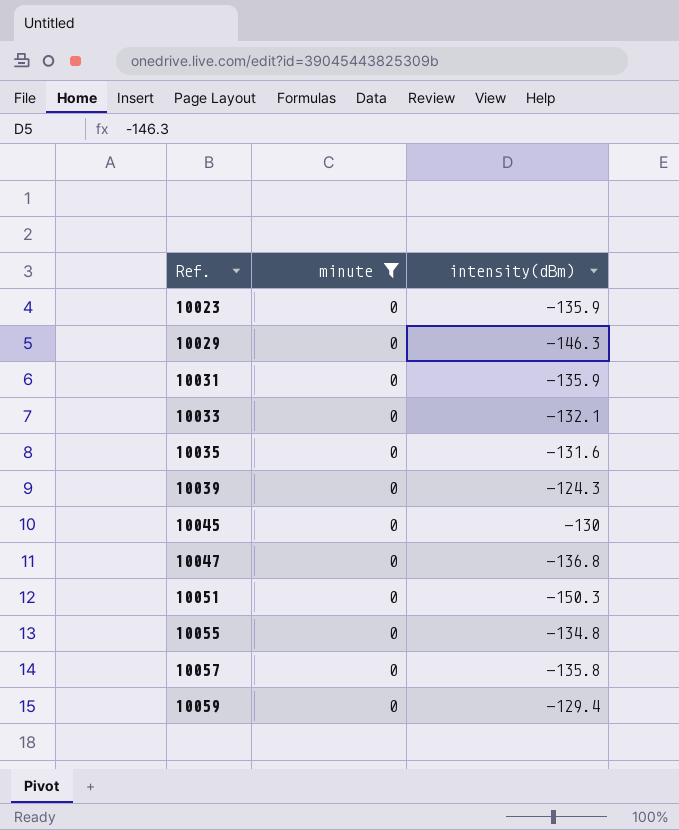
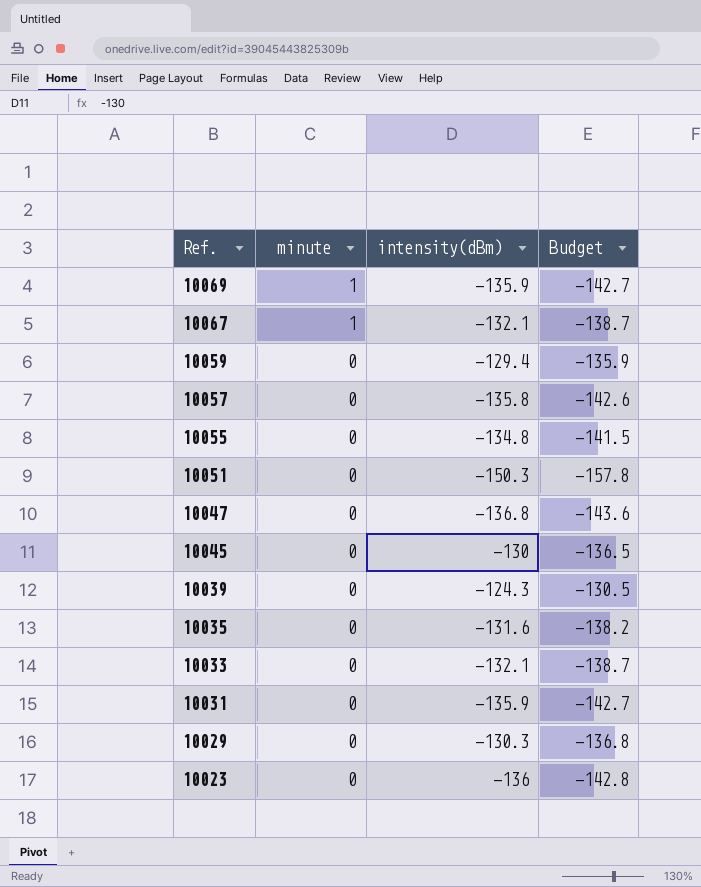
filter: minute = 0 -> none
row order: Ref. ascending -> Ref. descending
column Budget | formula: none -> [intensity(dBm)] * 1.05
10029 | intensity(dBm): -146.3 -> -130.3
10023 | intensity(dBm): -135.9 -> -136

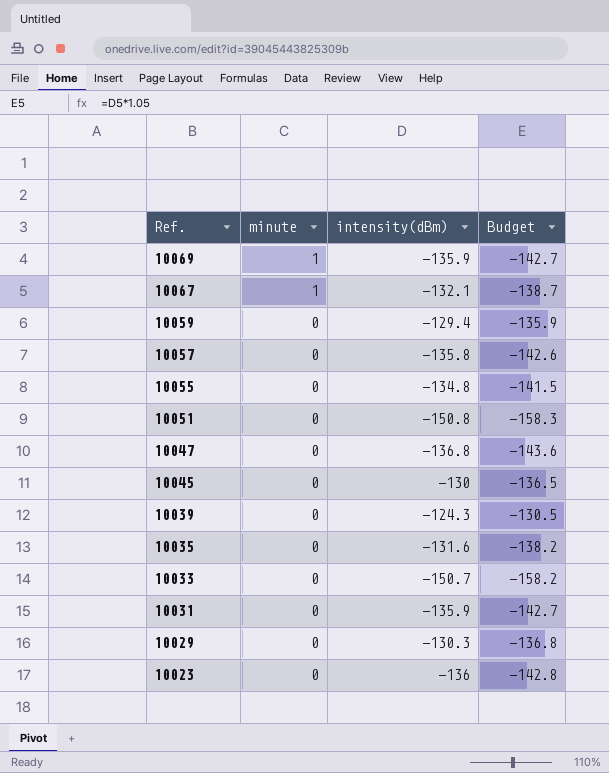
10051 | intensity(dBm): -150.3 -> -150.8
10051 | Budget: -157.8 -> -158.3
10033 | intensity(dBm): -132.1 -> -150.7
10033 | Budget: -138.7 -> -158.2

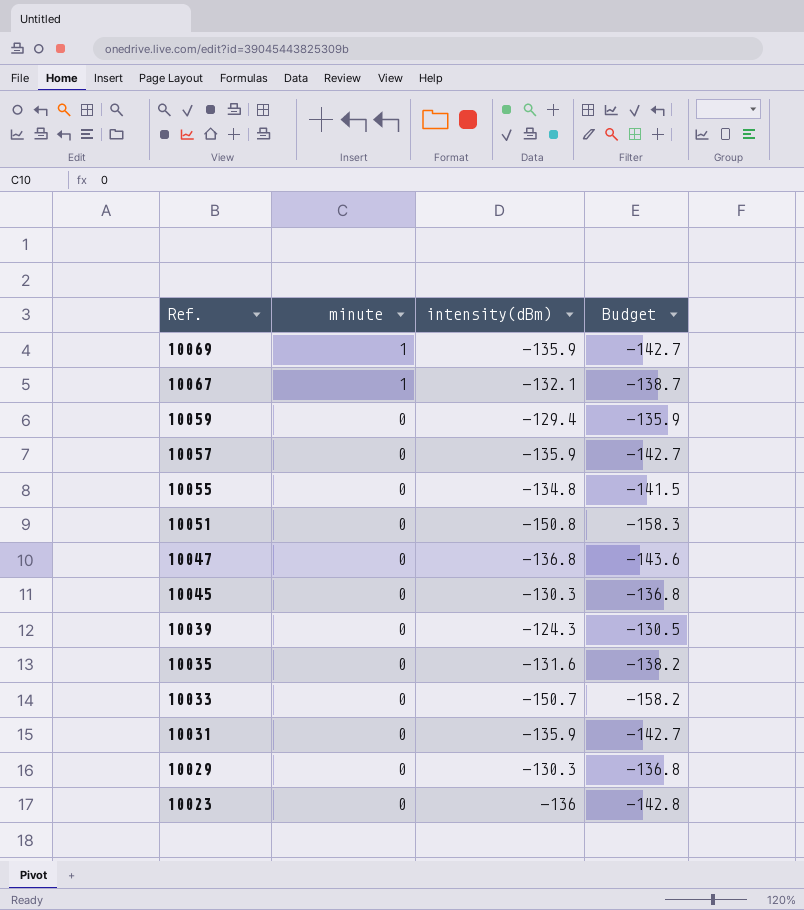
10057 | intensity(dBm): -135.8 -> -135.9
10057 | Budget: -142.6 -> -142.7
10045 | intensity(dBm): -130 -> -130.3
10045 | Budget: -136.5 -> -136.8

